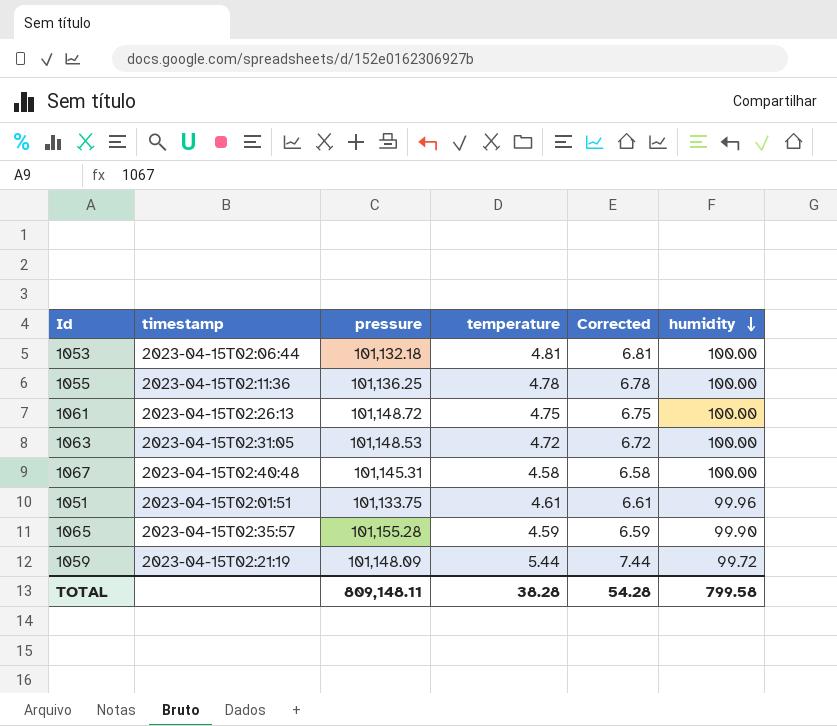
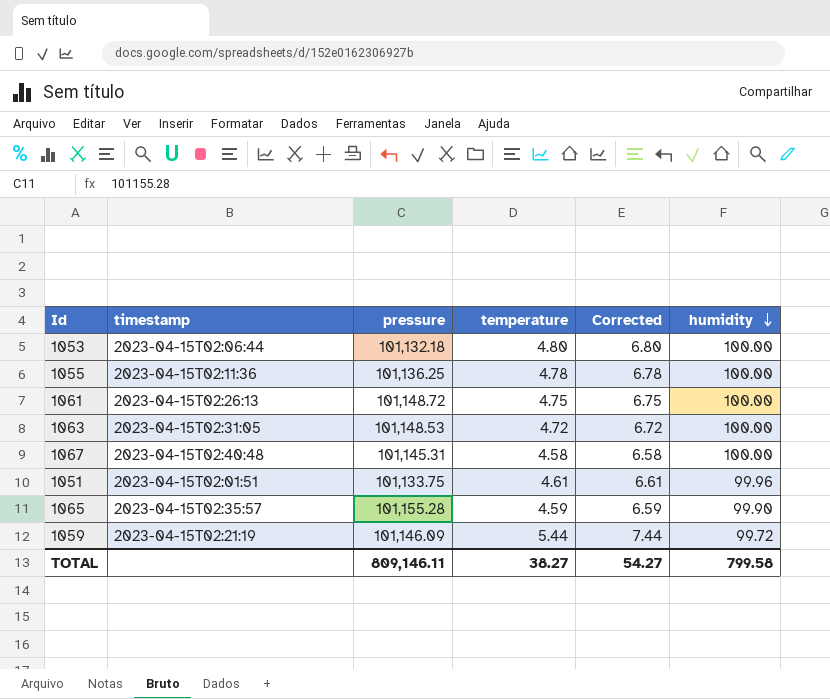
1053 | temperature: 4.81 -> 4.80
1053 | Corrected: 6.81 -> 6.80
1059 | pressure: 101,148.09 -> 101,146.09
TOTAL | pressure: 809,148.11 -> 809,146.11
TOTAL | temperature: 38.28 -> 38.27
TOTAL | Corrected: 54.28 -> 54.27

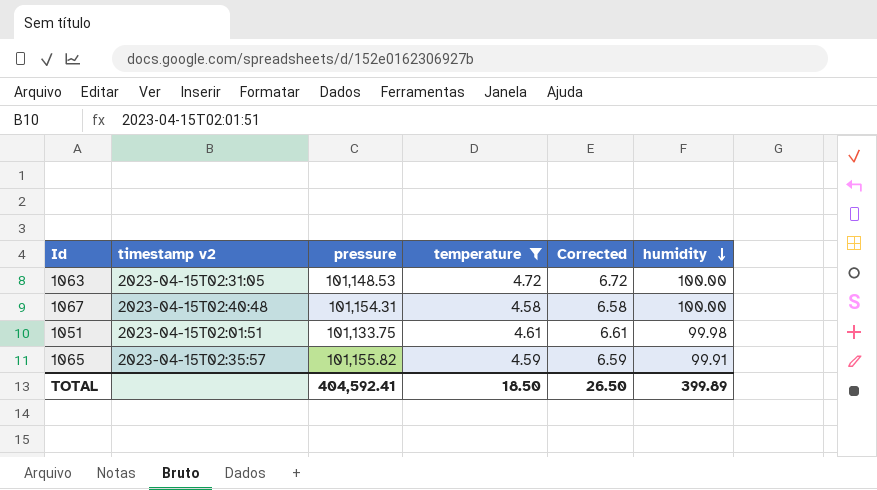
filter: none -> temperature <= 4.72
column name: timestamp -> timestamp v2
1067 | pressure: 101,145.31 -> 101,154.31
1051 | humidity: 99.96 -> 99.98
1065 | pressure: 101,155.28 -> 101,155.82
1065 | humidity: 99.90 -> 99.91
TOTAL | pressure: 809,146.11 -> 404,592.41
TOTAL | temperature: 38.27 -> 18.50
TOTAL | Corrected: 54.27 -> 26.50
TOTAL | humidity: 799.58 -> 399.89

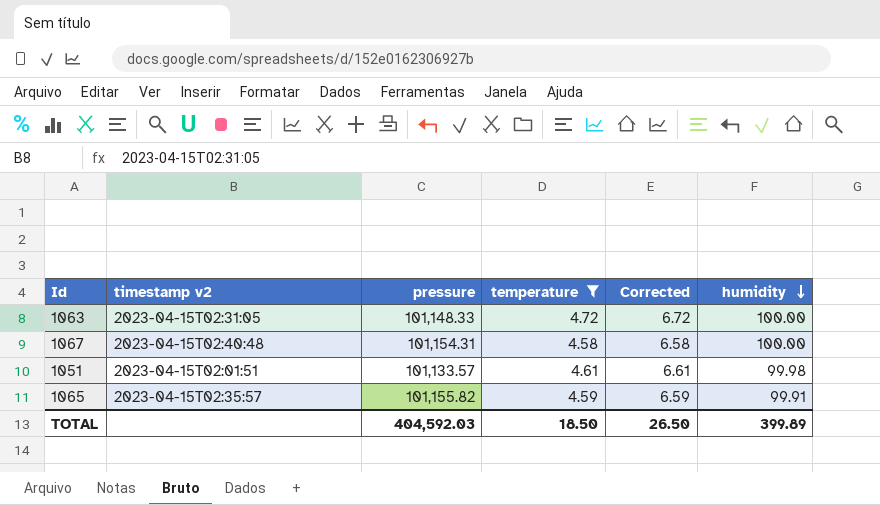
1063 | pressure: 101,148.53 -> 101,148.33
1051 | pressure: 101,133.75 -> 101,133.57
TOTAL | pressure: 404,592.41 -> 404,592.03

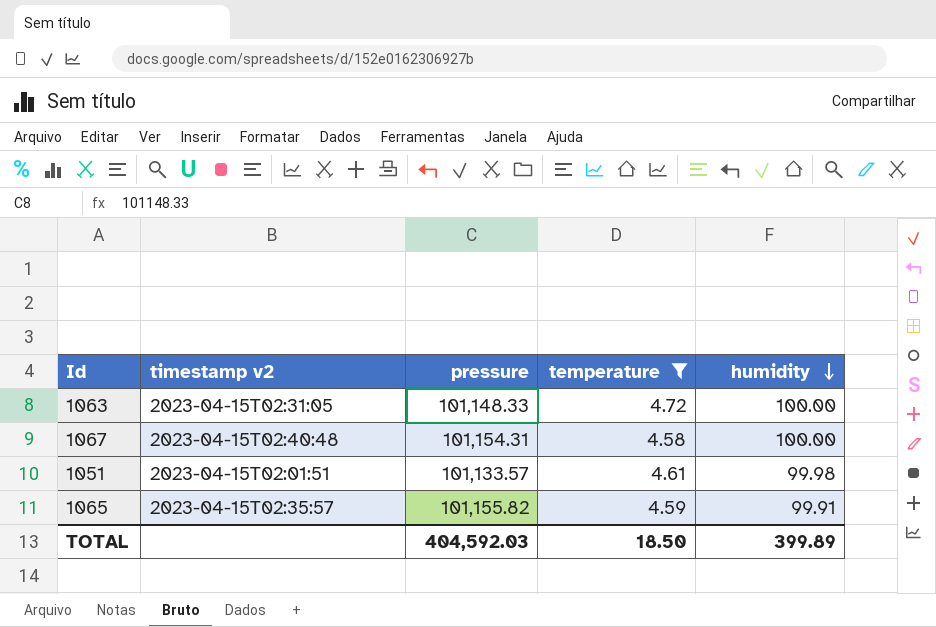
column Corrected | formula: [temperature] + 2 -> none

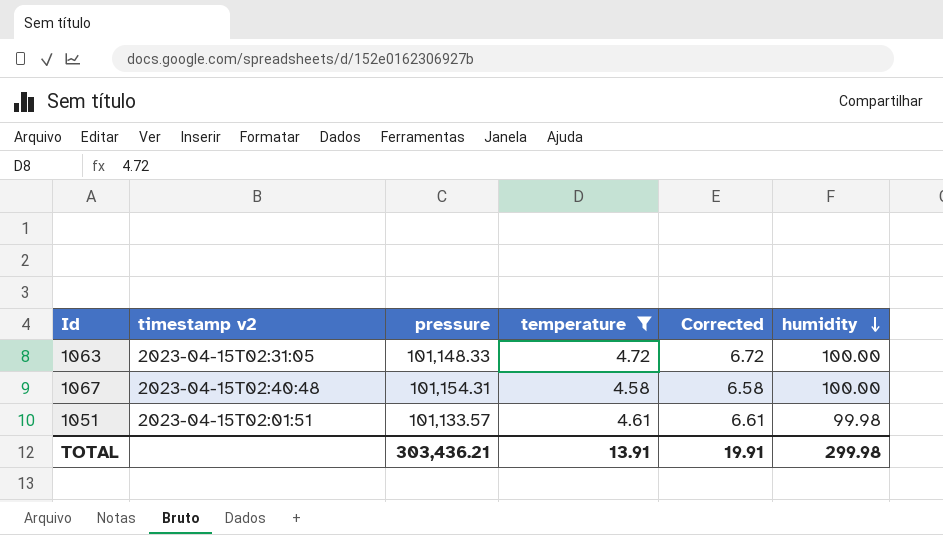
column Corrected | formula: none -> [temperature] + 2
row 1065: 2023-04-15T02:35:57 | 101,155.82 | 4.59 | 99.91 -> none
TOTAL | pressure: 404,592.03 -> 303,436.21
TOTAL | temperature: 18.50 -> 13.91
TOTAL | humidity: 399.89 -> 299.98

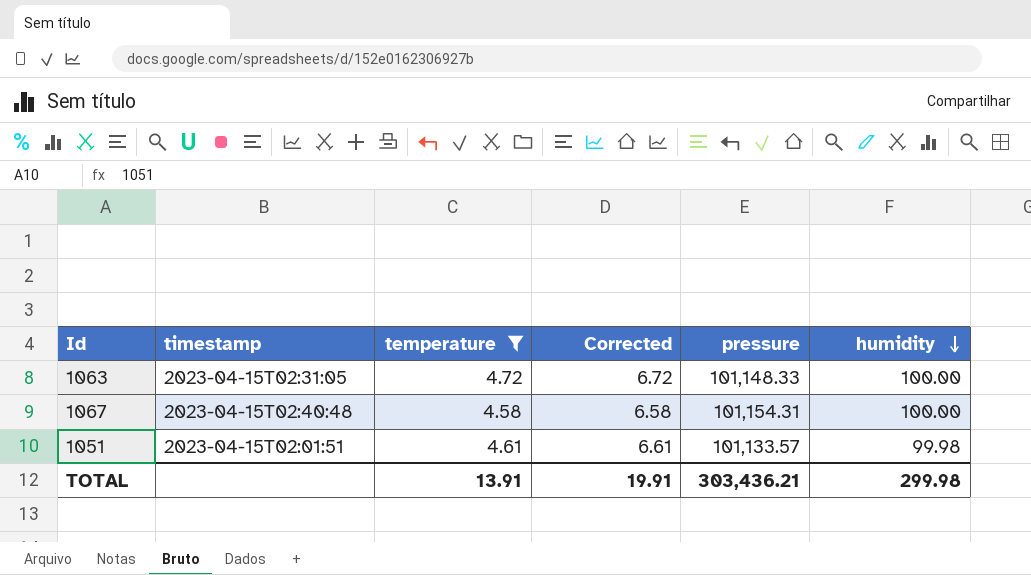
column name: timestamp v2 -> timestamp
column pressure | position: 3 -> 5

